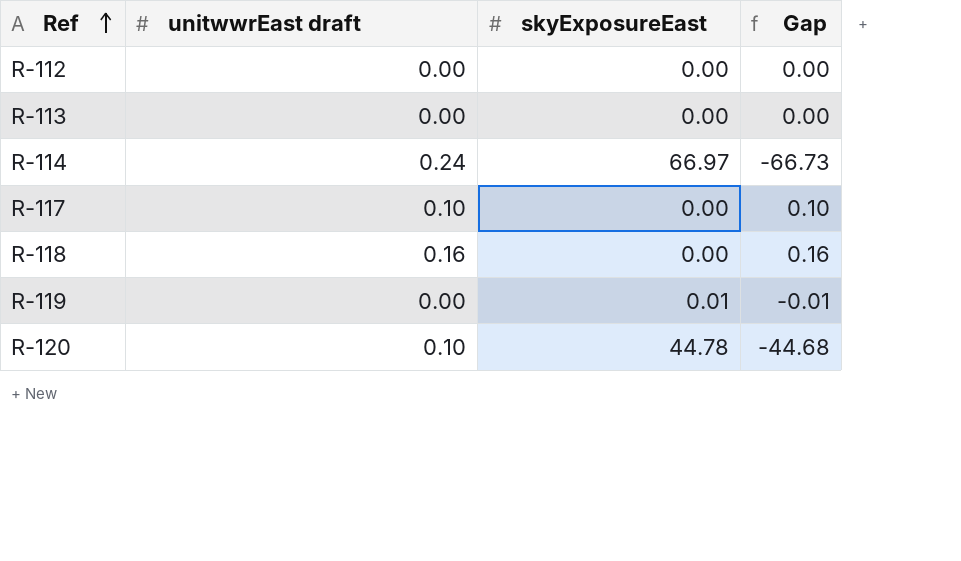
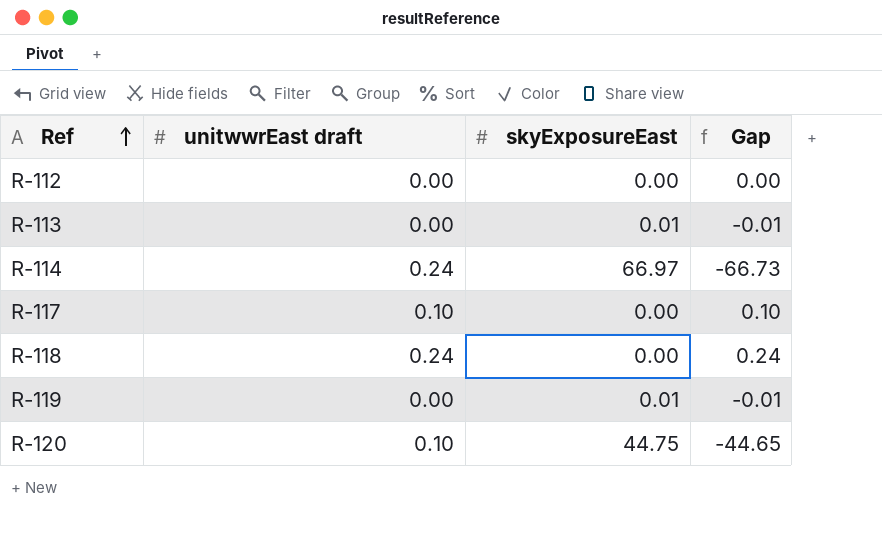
R-113 | skyExposureEast: 0.00 -> 0.01
R-113 | Gap: 0.00 -> -0.01
R-118 | unitwwrEast draft: 0.16 -> 0.24
R-118 | Gap: 0.16 -> 0.24
R-120 | skyExposureEast: 44.78 -> 44.75
R-120 | Gap: -44.68 -> -44.65

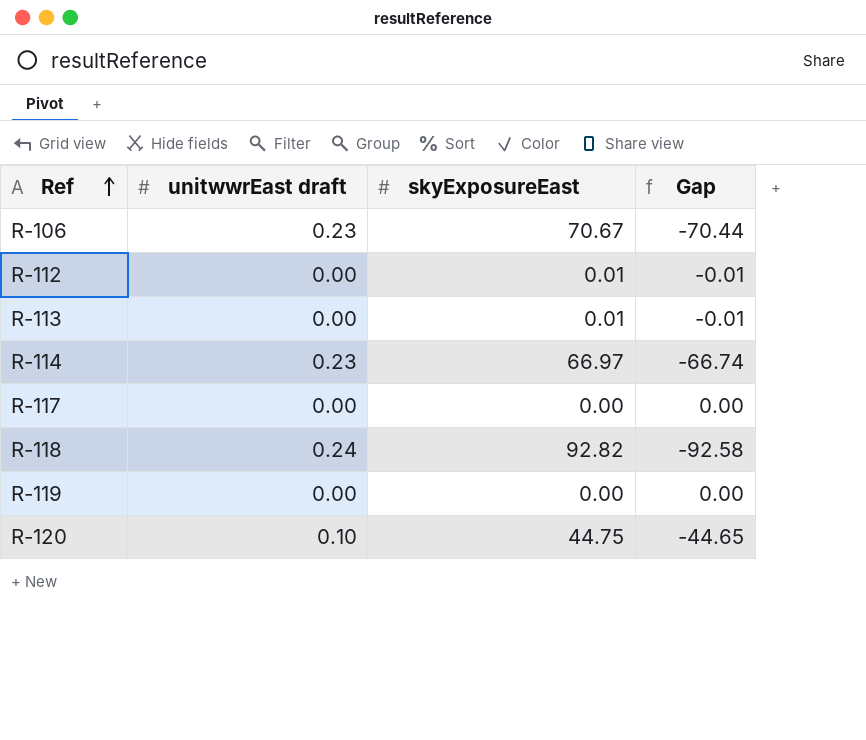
row R-106: none -> 0.23 | 70.67 | -70.44
R-112 | skyExposureEast: 0.00 -> 0.01
R-112 | Gap: 0.00 -> -0.01
R-114 | unitwwrEast draft: 0.24 -> 0.23
R-114 | Gap: -66.73 -> -66.74
R-117 | unitwwrEast draft: 0.10 -> 0.00
R-117 | Gap: 0.10 -> 0.00
R-118 | skyExposureEast: 0.00 -> 92.82
R-118 | Gap: 0.24 -> -92.58
R-119 | skyExposureEast: 0.01 -> 0.00
R-119 | Gap: -0.01 -> 0.00

